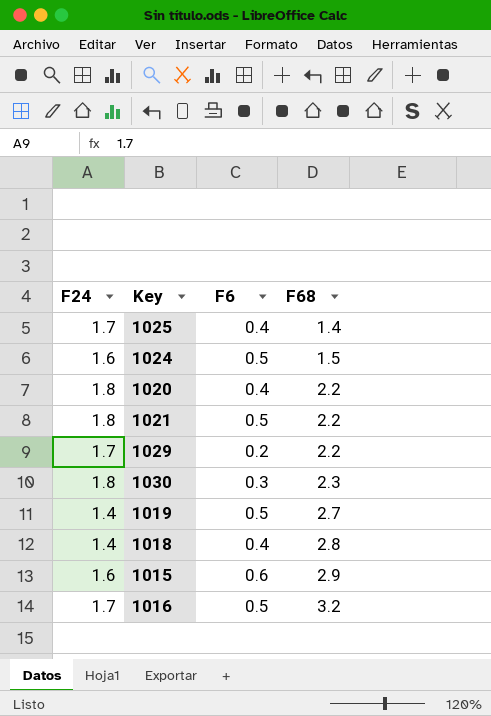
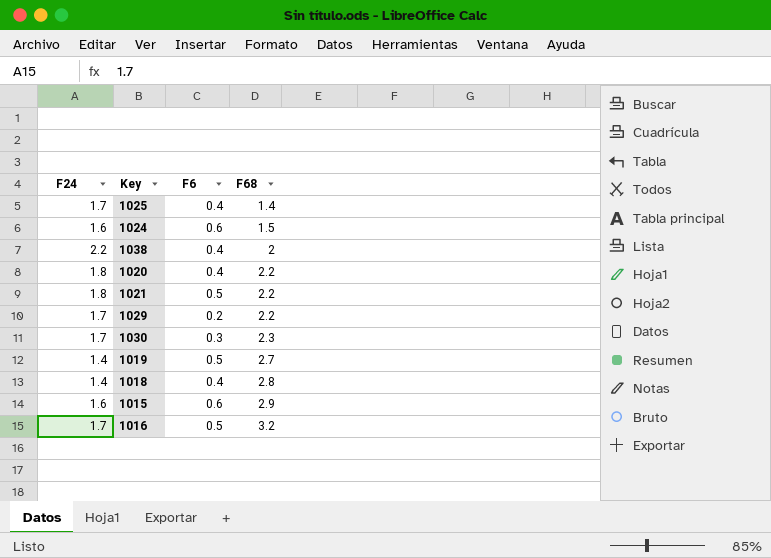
1024 | F6: 0.5 -> 0.6
row 1038: none -> 2.2 | 0.4 | 2
1030 | F24: 1.8 -> 1.7

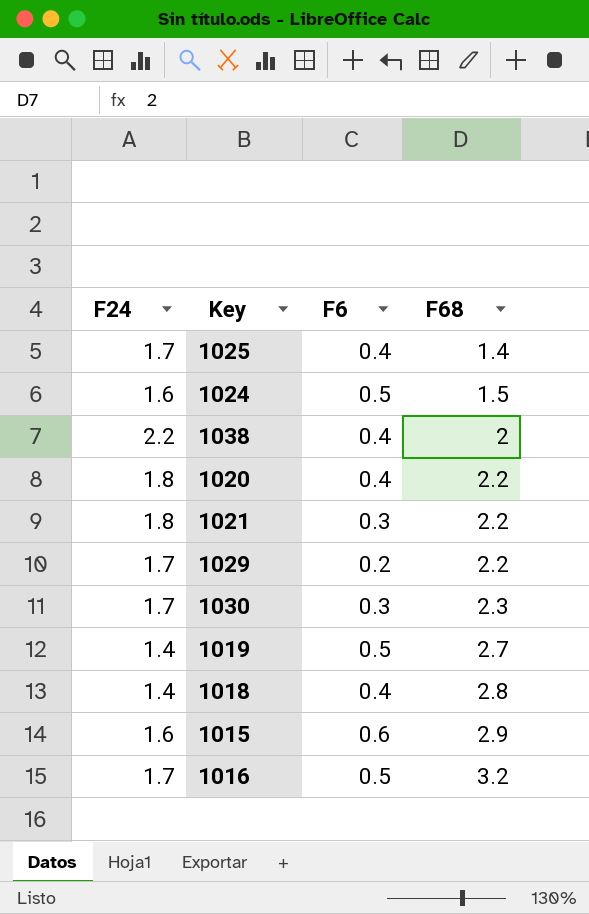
1024 | F6: 0.6 -> 0.5
1021 | F6: 0.5 -> 0.3

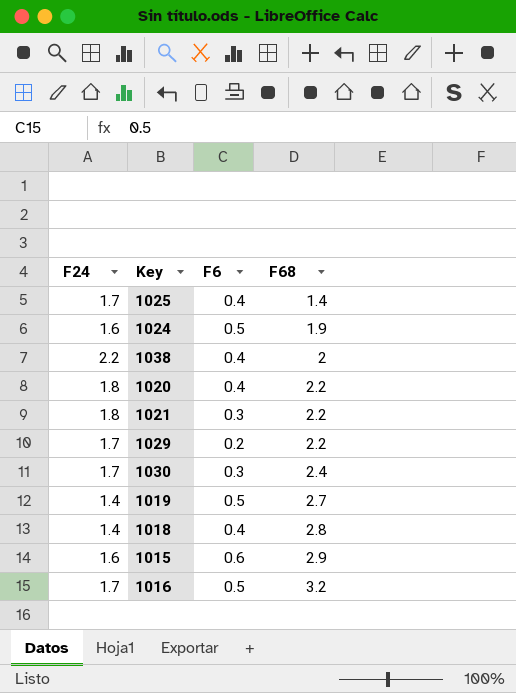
1024 | F68: 1.5 -> 1.9
1030 | F68: 2.3 -> 2.4

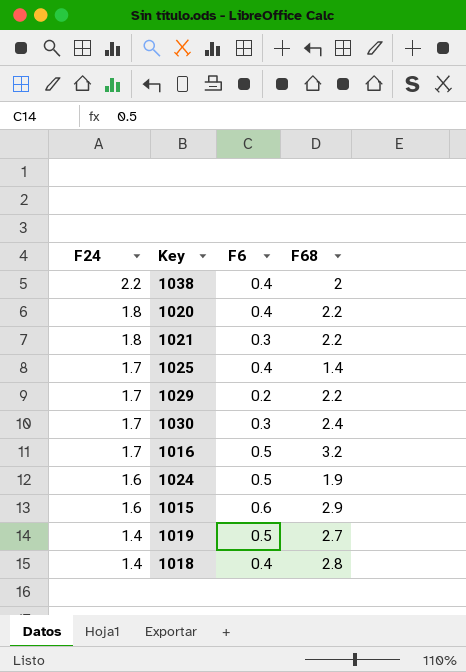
row order: F68 ascending -> F24 descending

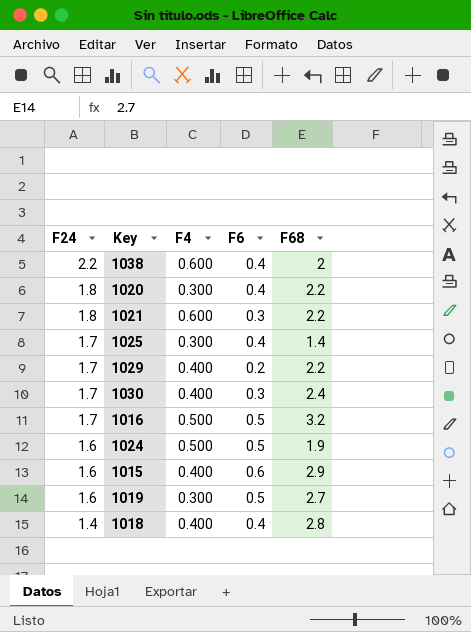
column F4 | position: none -> 3
1019 | F24: 1.4 -> 1.6

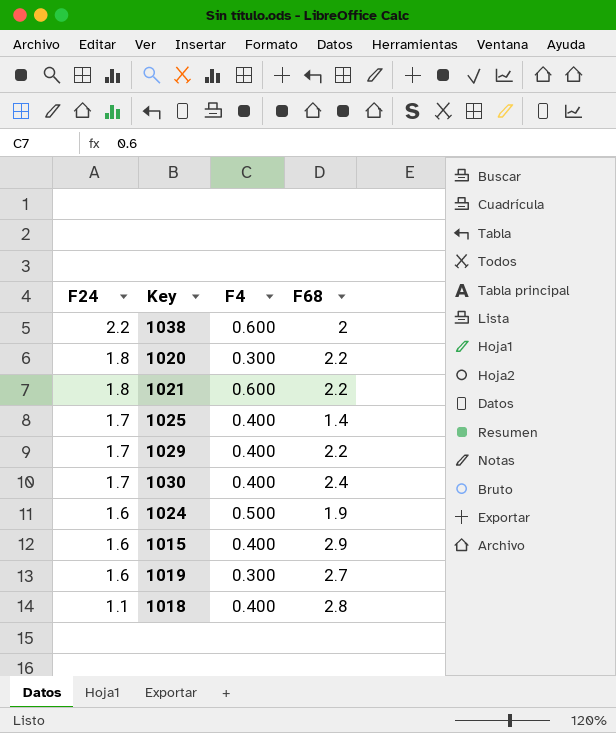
column F6 | position: 4 -> none
row 1016: 1.7 | 0.500 | 0.5 | 3.2 -> none
1025 | F4: 0.300 -> 0.400
1018 | F24: 1.4 -> 1.1

